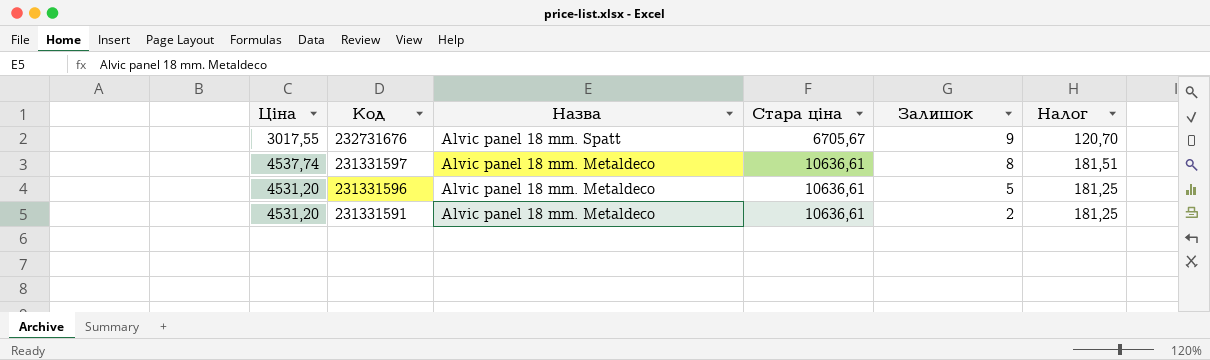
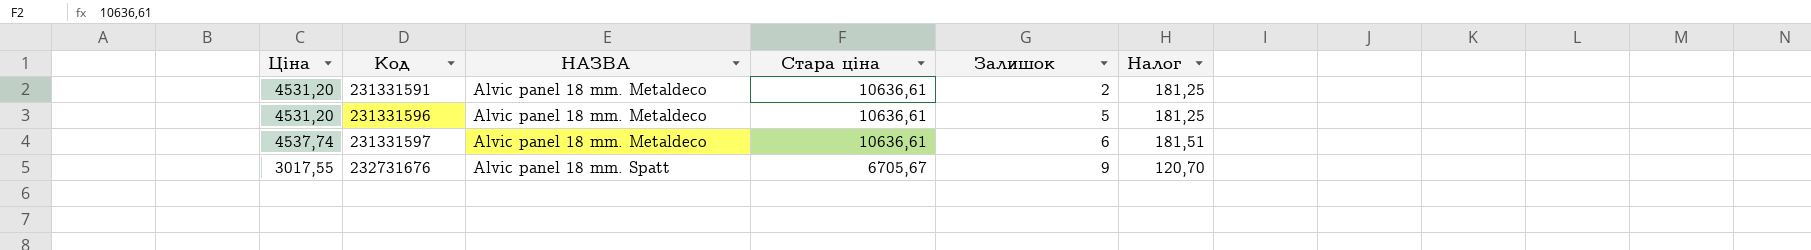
row order: Код descending -> Код ascending
column name: Назва -> НАЗВА
231331597 | Залишок: 8 -> 6

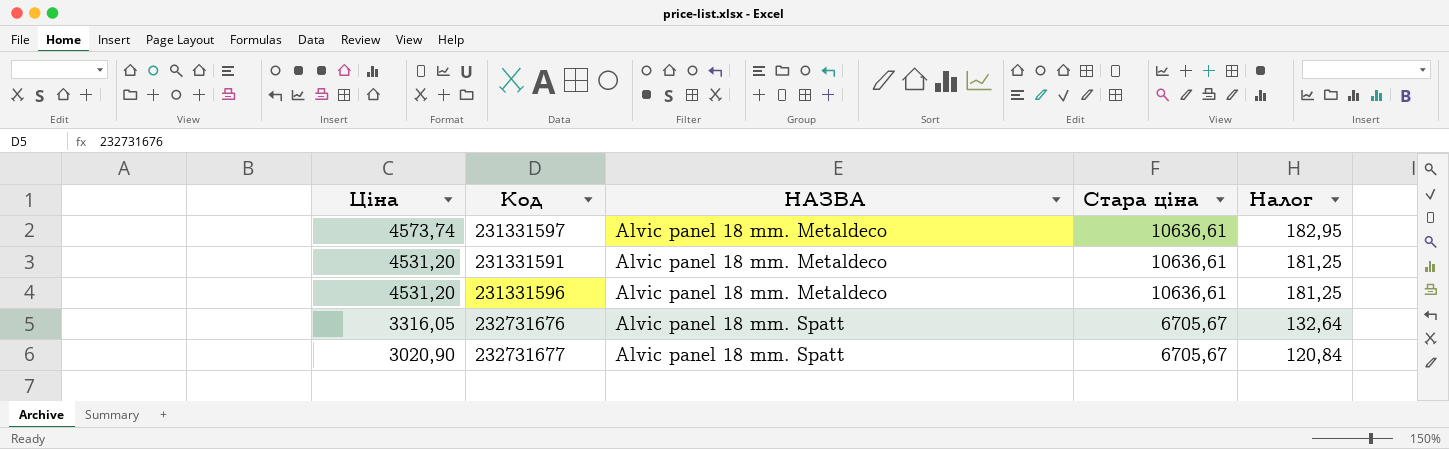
row order: Код ascending -> Ціна descending
column Залишок | position: 5 -> none
231331597 | Ціна: 4537,74 -> 4573,74
231331597 | Налог: 181,51 -> 182,95
232731676 | Ціна: 3017,55 -> 3316,05
232731676 | Налог: 120,70 -> 132,64
row 232731677: none -> 3020,90 | Alvic panel 18 mm. Spatt | 6705,67 | 120,84

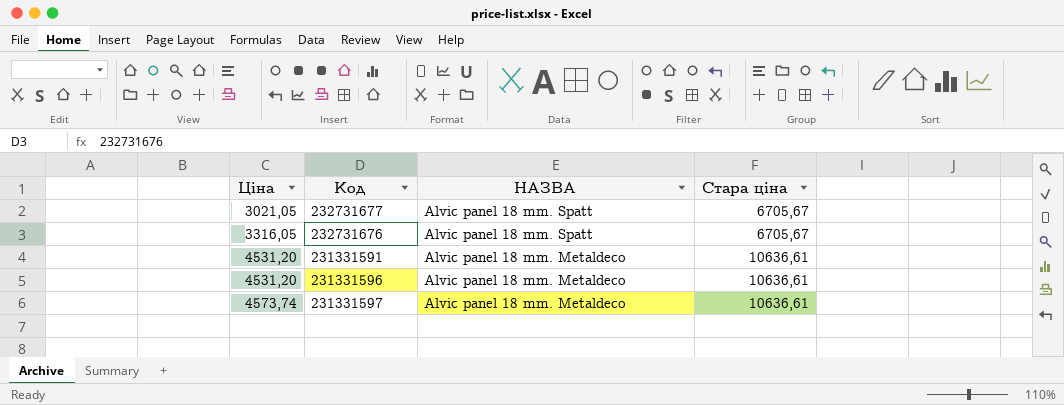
row order: Ціна descending -> Ціна ascending
column Налог | formula: [Ціна] * 0,04 -> none
232731677 | Ціна: 3020,90 -> 3021,05

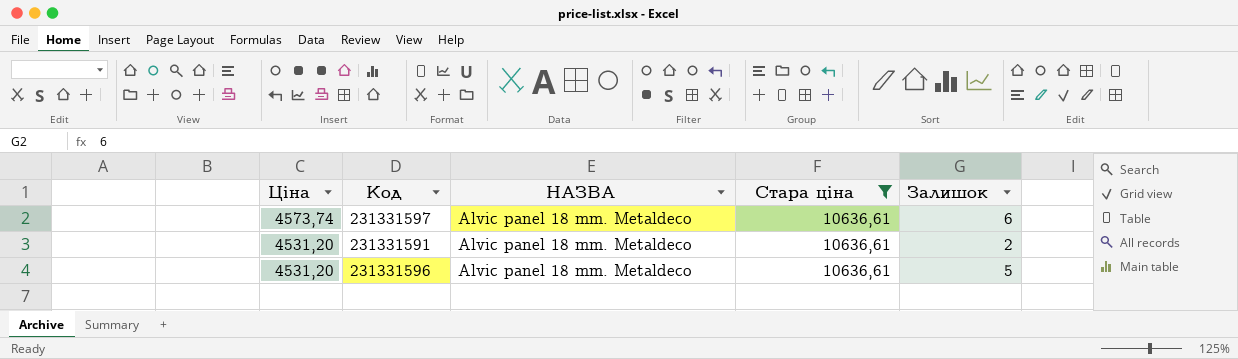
filter: none -> Стара ціна = 10636,61
row order: Ціна ascending -> Ціна descending
column Залишок | position: none -> 5

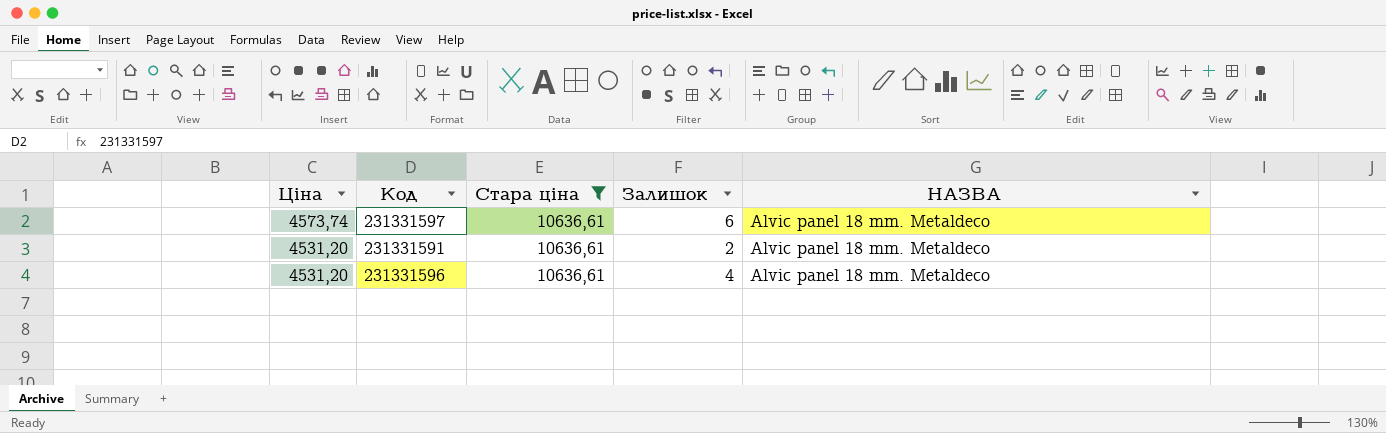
column НАЗВА | position: 3 -> 5
231331596 | Залишок: 5 -> 4

